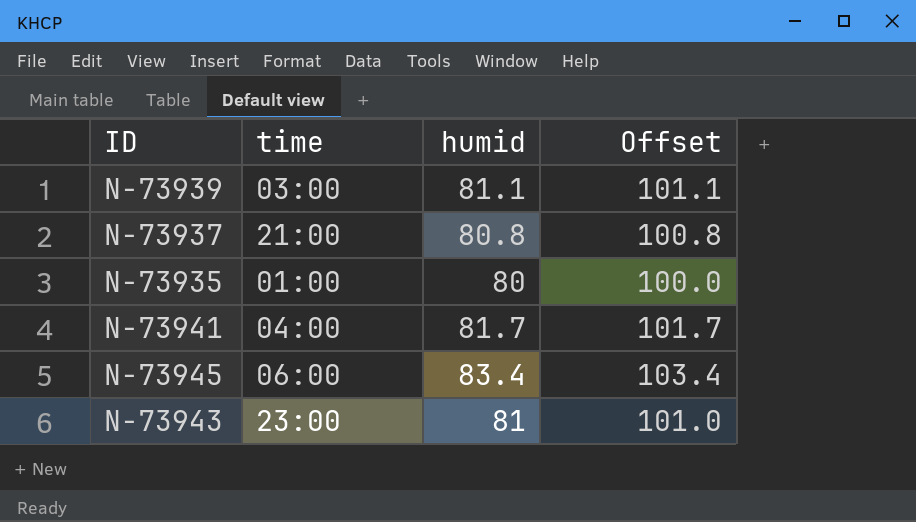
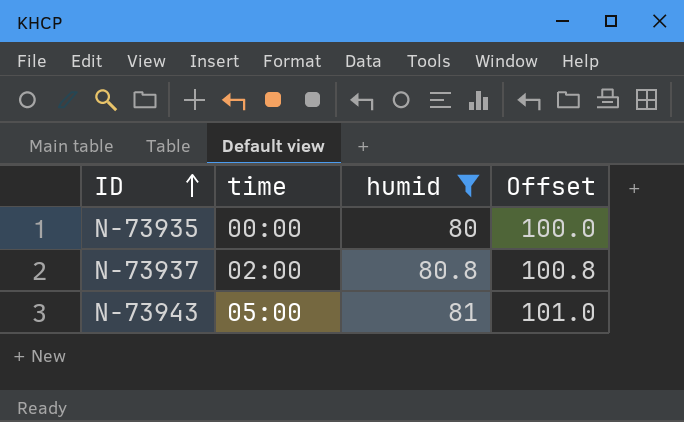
filter: none -> humid <= 81
row order: none -> ID ascending
N-73935 | time: 01:00 -> 00:00
N-73937 | time: 21:00 -> 02:00
N-73943 | time: 23:00 -> 05:00

